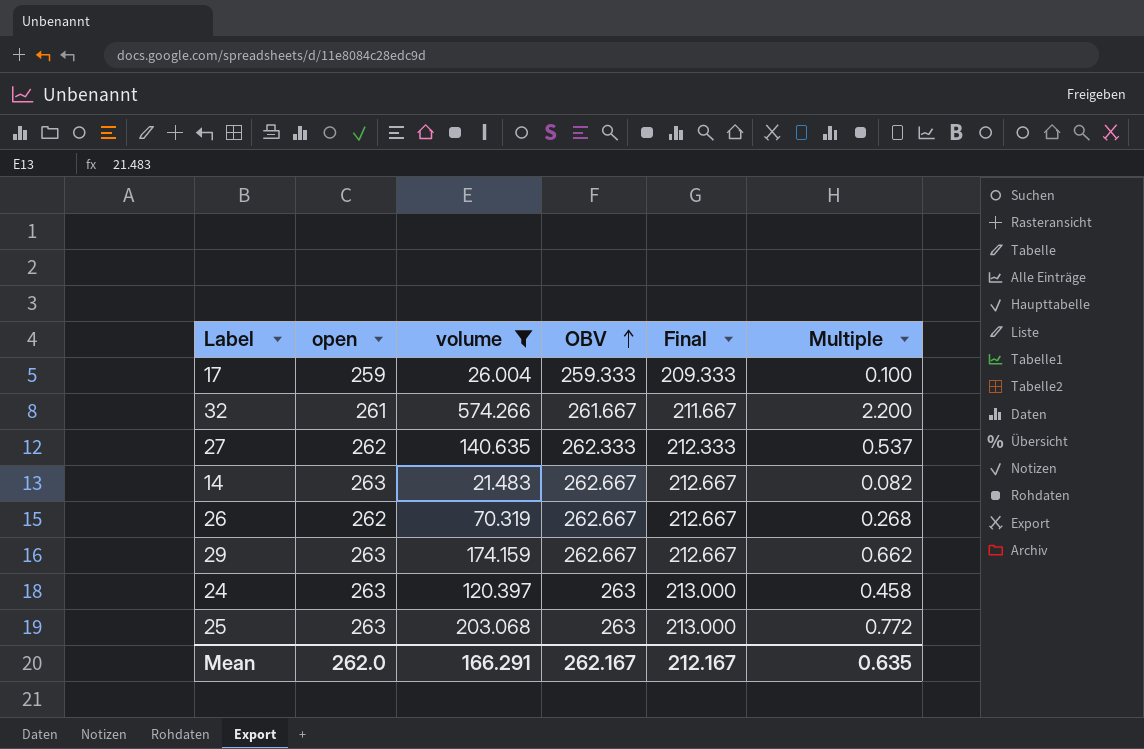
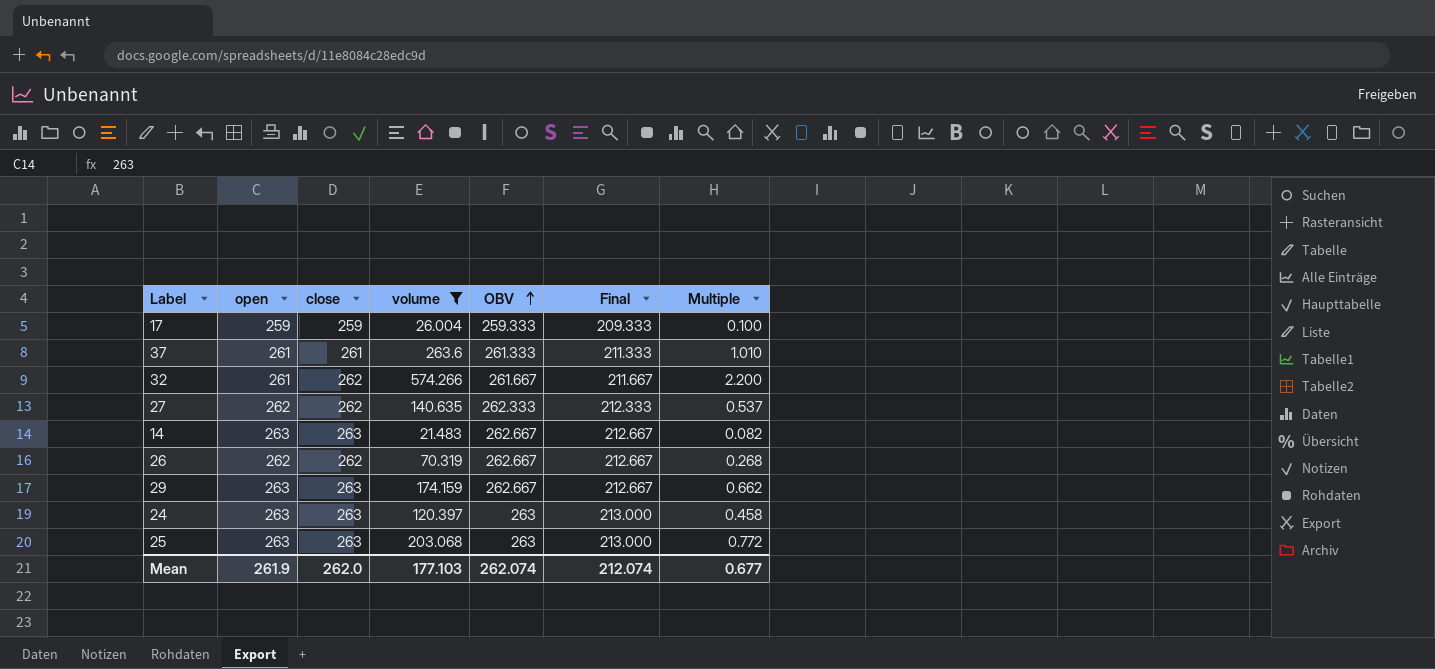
column close | position: none -> 3
row 37: none -> 261 | 261 | 263.6 | 261.333 | 211.333 | 1.010
Mean | open: 262.0 -> 261.9
Mean | volume: 166.291 -> 177.103
Mean | OBV: 262.167 -> 262.074
Mean | Final: 212.167 -> 212.074
Mean | Multiple: 0.635 -> 0.677

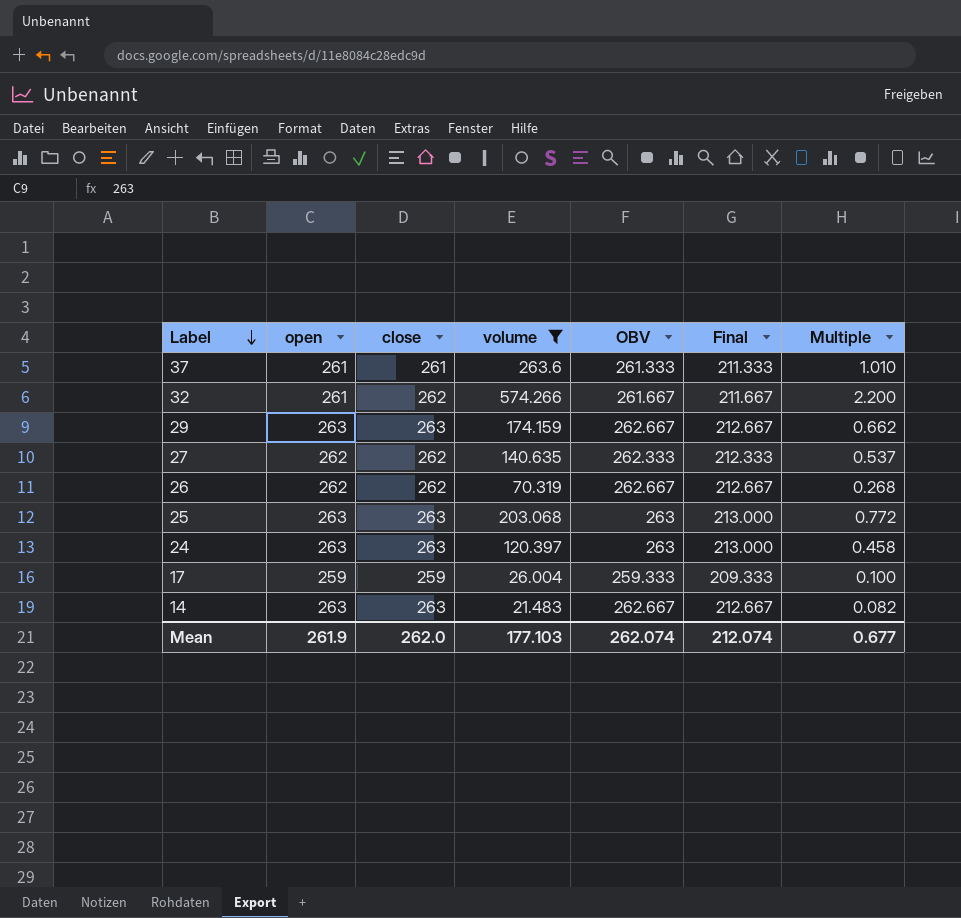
row order: OBV ascending -> Label descending

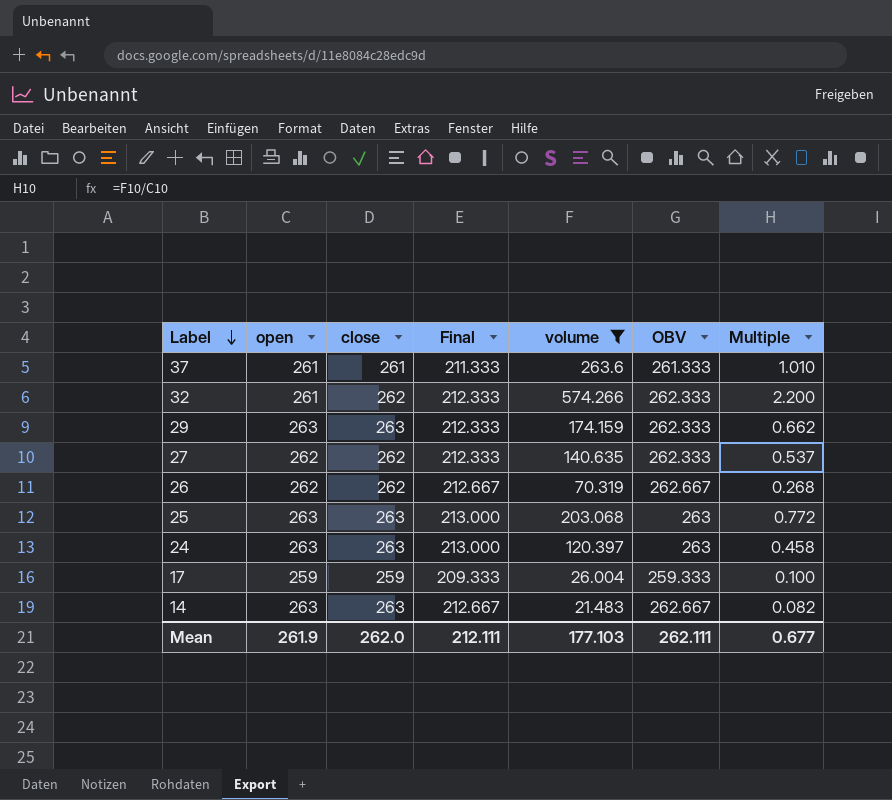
column Final | position: 6 -> 4
32 | Final: 211.667 -> 212.333
32 | OBV: 261.667 -> 262.333
29 | Final: 212.667 -> 212.333
29 | OBV: 262.667 -> 262.333
Mean | Final: 212.074 -> 212.111
Mean | OBV: 262.074 -> 262.111

